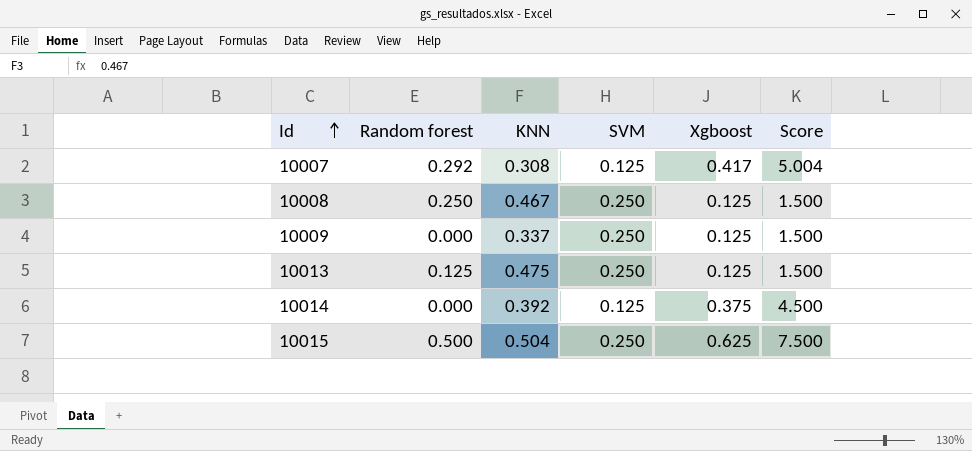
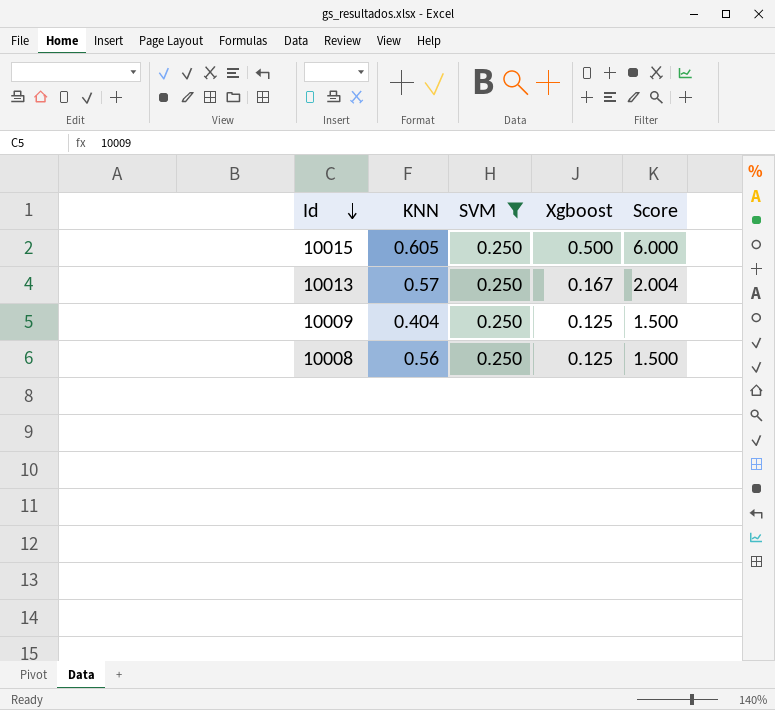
filter: none -> SVM = 0.250
row order: Id ascending -> Id descending
column Random forest | position: 2 -> none
10015 | KNN: 0.504 -> 0.605
10015 | Xgboost: 0.625 -> 0.500
10015 | Score: 7.500 -> 6.000
10013 | KNN: 0.475 -> 0.57
10013 | Xgboost: 0.125 -> 0.167
10013 | Score: 1.500 -> 2.004
10009 | KNN: 0.337 -> 0.404
10008 | KNN: 0.467 -> 0.56

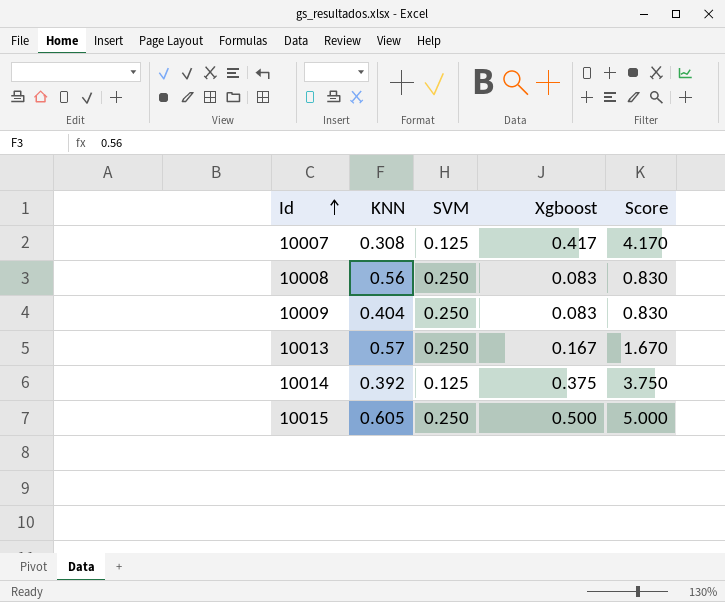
filter: SVM = 0.250 -> none
row order: Id descending -> Id ascending
column Score | formula: [Xgboost] * 12 -> [Xgboost] * 10
10008 | Xgboost: 0.125 -> 0.083
10009 | Xgboost: 0.125 -> 0.083

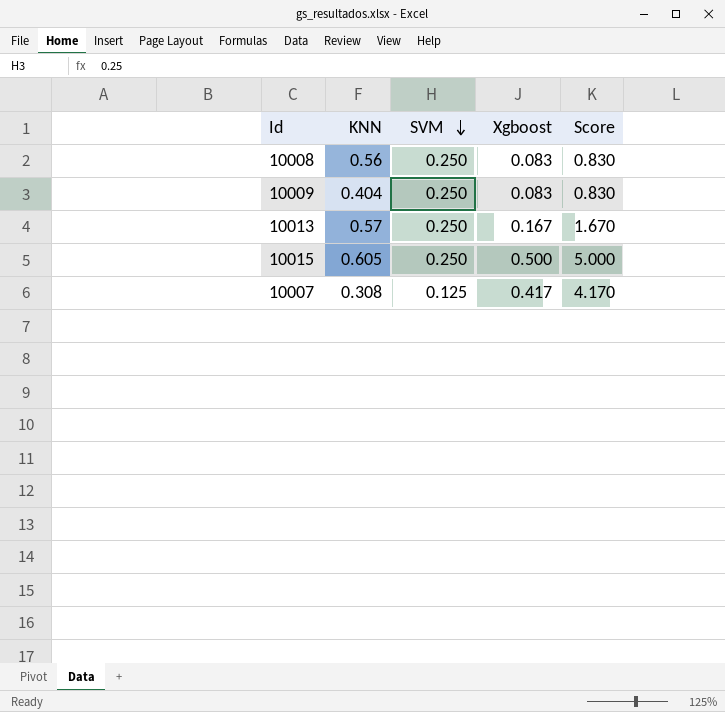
row order: Id ascending -> SVM descending
row 10014: 0.392 | 0.125 | 0.375 | 3.750 -> none

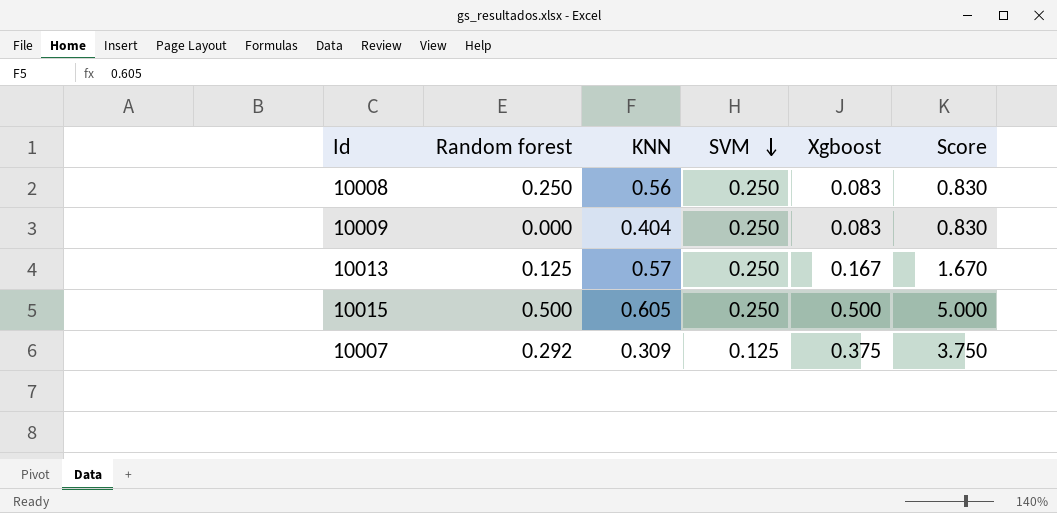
column Random forest | position: none -> 2
10007 | KNN: 0.308 -> 0.309
10007 | Xgboost: 0.417 -> 0.375
10007 | Score: 4.170 -> 3.750

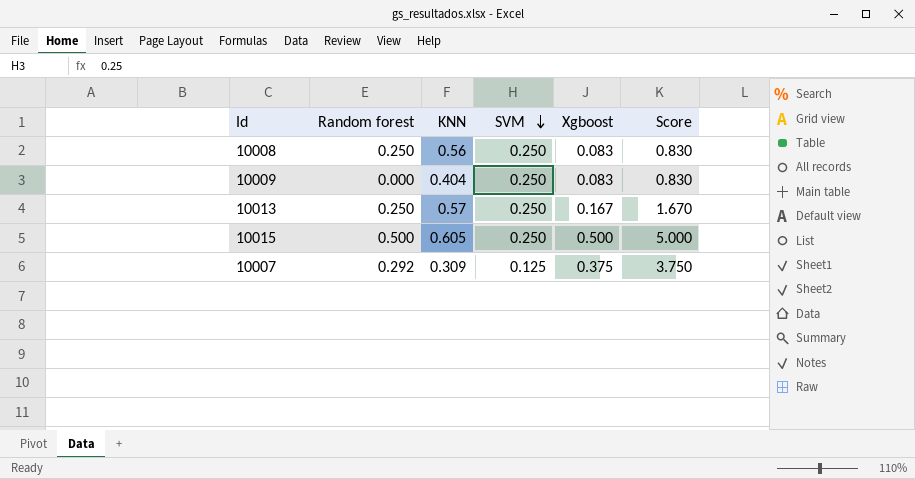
10013 | Random forest: 0.125 -> 0.250

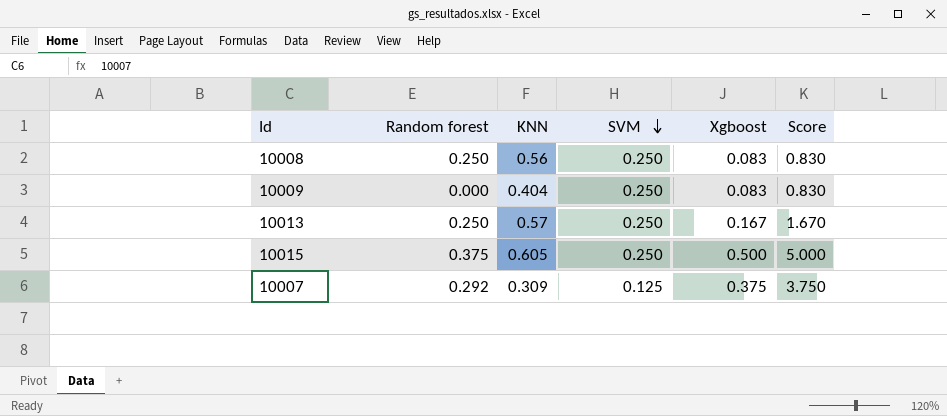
10015 | Random forest: 0.500 -> 0.375

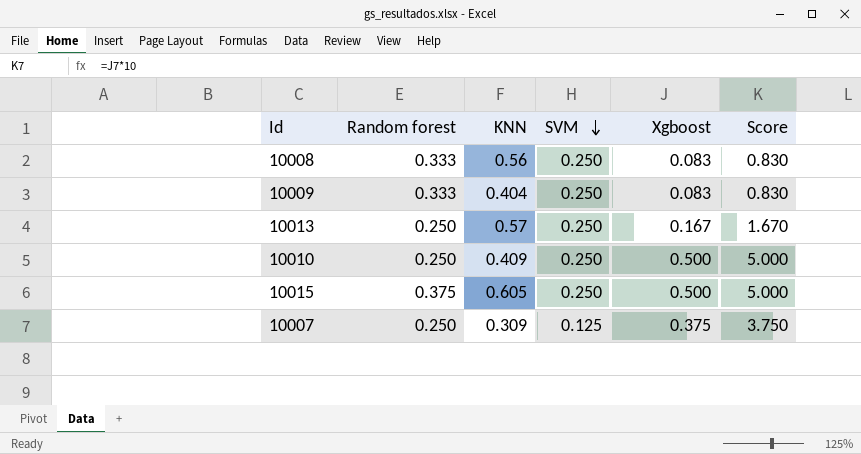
10008 | Random forest: 0.250 -> 0.333
10009 | Random forest: 0.000 -> 0.333
row 10010: none -> 0.250 | 0.409 | 0.250 | 0.500 | 5.000
10007 | Random forest: 0.292 -> 0.250

